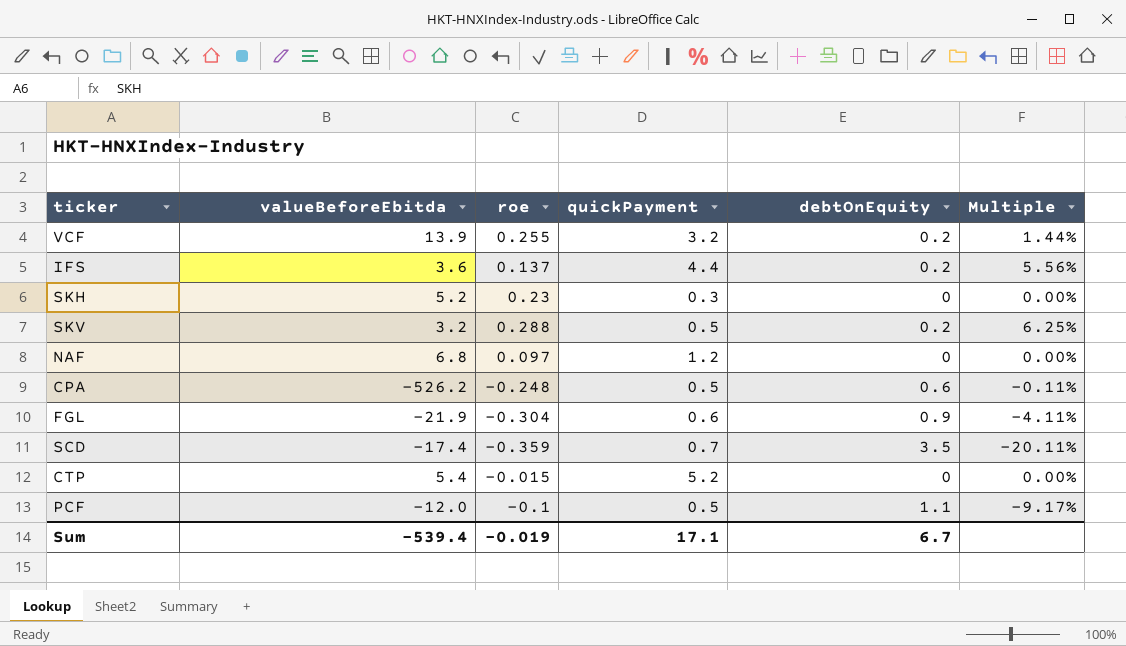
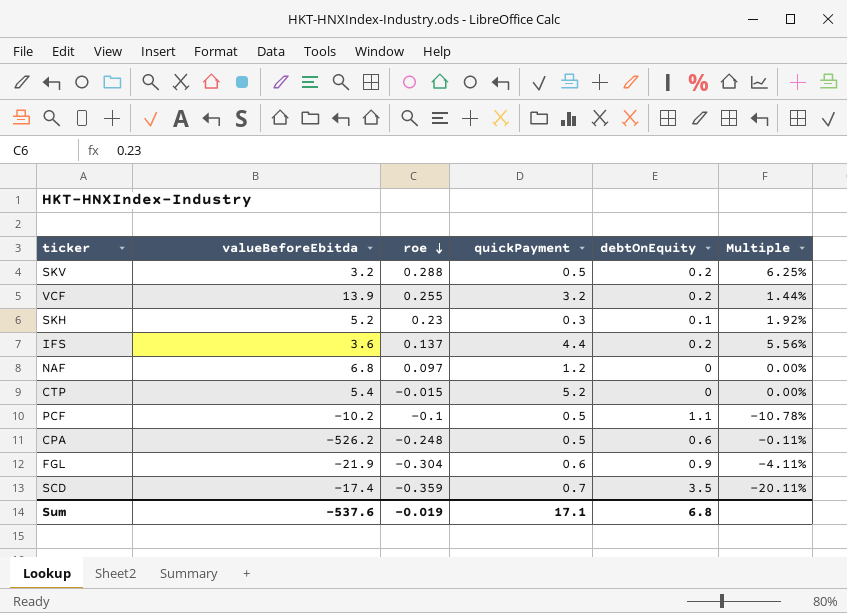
row order: none -> roe descending
SKH | debtOnEquity: 0 -> 0.1
SKH | Multiple: 0.00% -> 1.92%
PCF | valueBeforeEbitda: -12.0 -> -10.2
PCF | Multiple: -9.17% -> -10.78%
Sum | valueBeforeEbitda: -539.4 -> -537.6
Sum | debtOnEquity: 6.7 -> 6.8

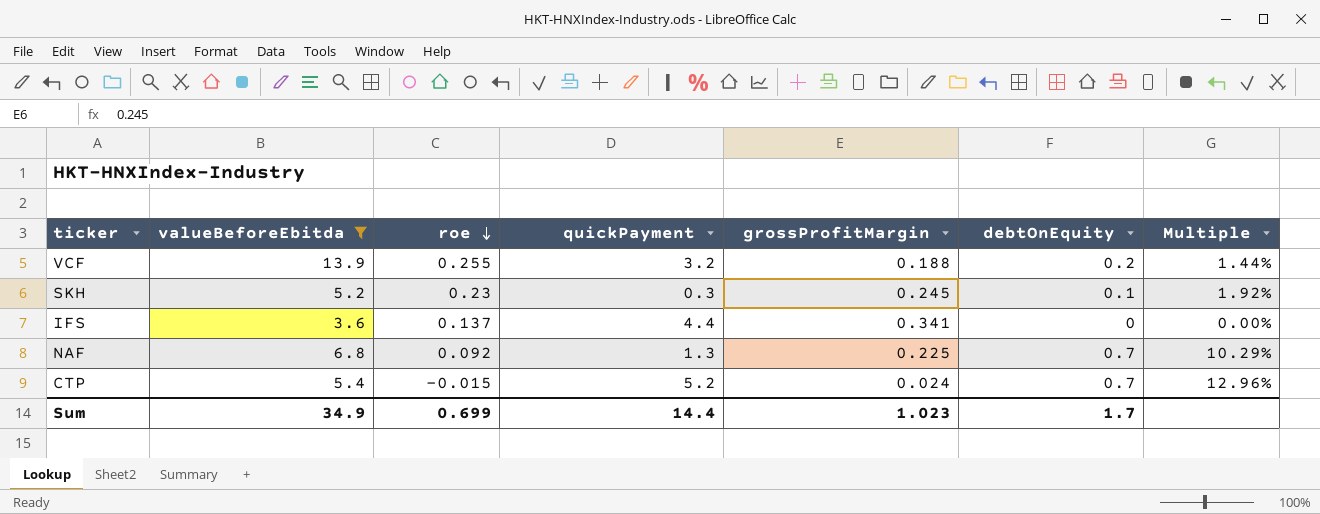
filter: none -> valueBeforeEbitda >= 3.6
column grossProfitMargin | position: none -> 5
IFS | debtOnEquity: 0.2 -> 0
IFS | Multiple: 5.56% -> 0.00%
NAF | roe: 0.097 -> 0.092
NAF | quickPayment: 1.2 -> 1.3
NAF | debtOnEquity: 0 -> 0.7
NAF | Multiple: 0.00% -> 10.29%
CTP | debtOnEquity: 0 -> 0.7
CTP | Multiple: 0.00% -> 12.96%
Sum | valueBeforeEbitda: -537.6 -> 34.9
Sum | roe: -0.019 -> 0.699
Sum | quickPayment: 17.1 -> 14.4
Sum | debtOnEquity: 6.8 -> 1.7

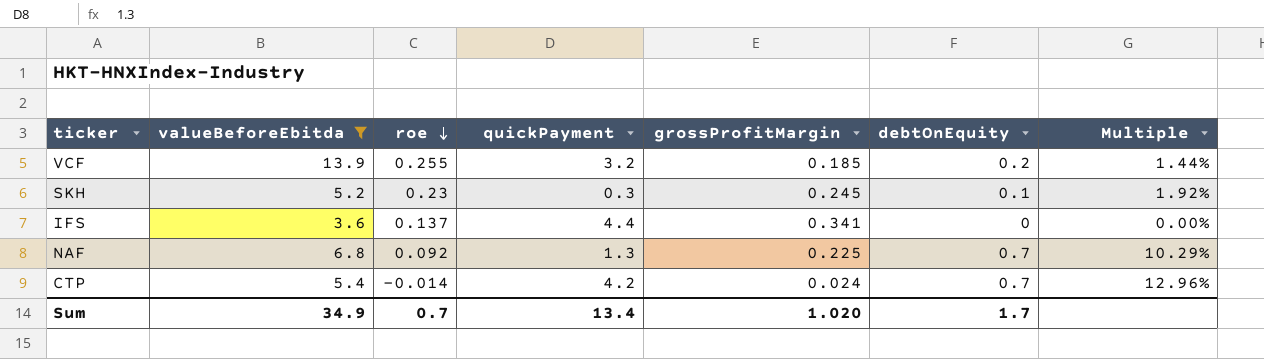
VCF | grossProfitMargin: 0.188 -> 0.185
CTP | roe: -0.015 -> -0.014
CTP | quickPayment: 5.2 -> 4.2
Sum | roe: 0.699 -> 0.7
Sum | quickPayment: 14.4 -> 13.4
Sum | grossProfitMargin: 1.023 -> 1.020

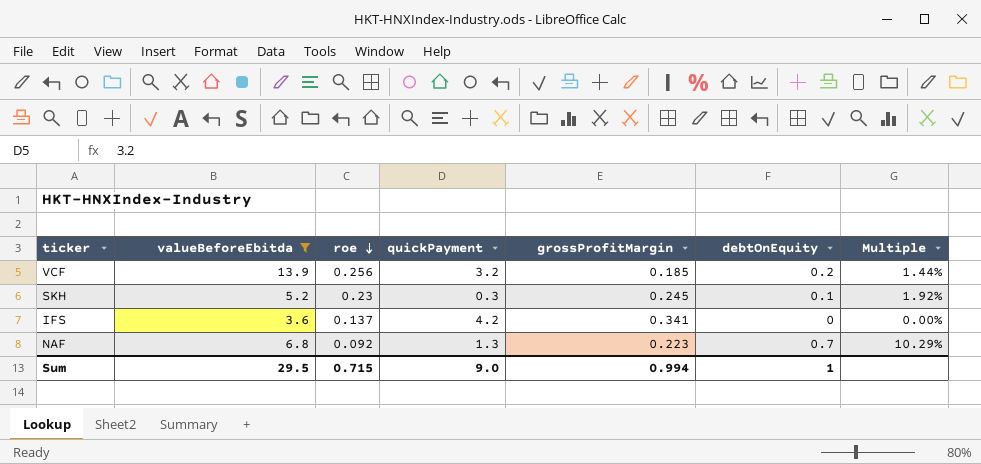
row CTP: 5.4 | -0.014 | 4.2 | 0.024 | 0.7 | 12.96% -> none
VCF | roe: 0.255 -> 0.256
IFS | quickPayment: 4.4 -> 4.2
NAF | grossProfitMargin: 0.225 -> 0.223
Sum | valueBeforeEbitda: 34.9 -> 29.5
Sum | roe: 0.7 -> 0.715
Sum | quickPayment: 13.4 -> 9.0
Sum | grossProfitMargin: 1.020 -> 0.994
Sum | debtOnEquity: 1.7 -> 1

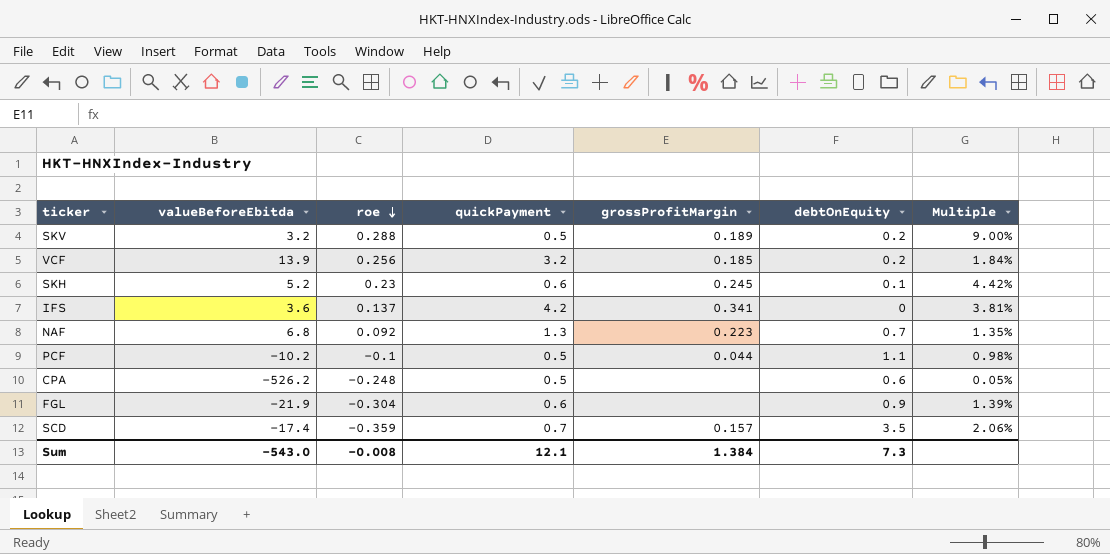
filter: valueBeforeEbitda >= 3.6 -> none
column Multiple | formula: [debtOnEquity] / [valueBeforeEbitda] -> [roe] / [valueBeforeEbitda]
SKH | quickPayment: 0.3 -> 0.6
Sum | valueBeforeEbitda: 29.5 -> -543.0
Sum | roe: 0.715 -> -0.008
Sum | quickPayment: 9.0 -> 12.1
Sum | grossProfitMargin: 0.994 -> 1.384
Sum | debtOnEquity: 1 -> 7.3

